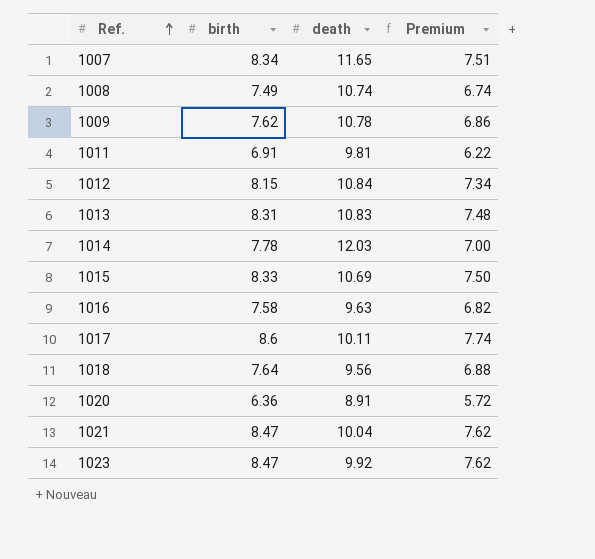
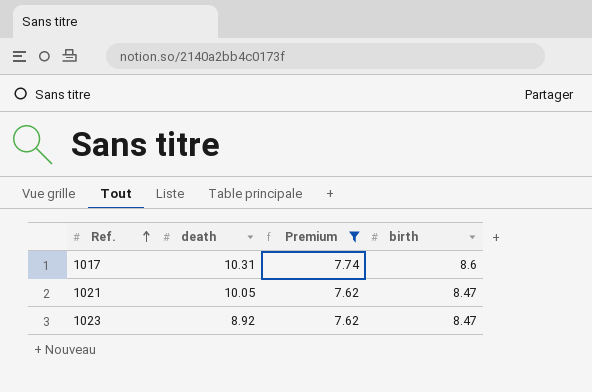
filter: none -> Premium >= 7.62
column birth | position: 2 -> 4
1017 | death: 10.11 -> 10.31
1021 | death: 10.04 -> 10.05
1023 | death: 9.92 -> 8.92

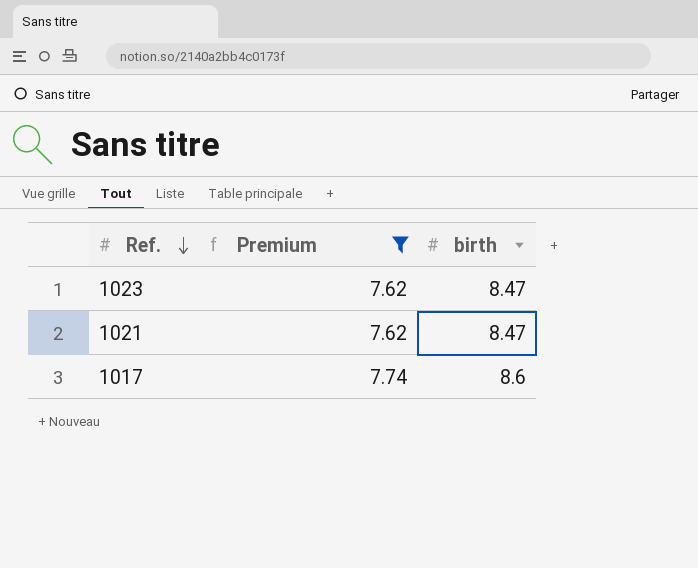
row order: Ref. ascending -> Ref. descending
column death | position: 2 -> none

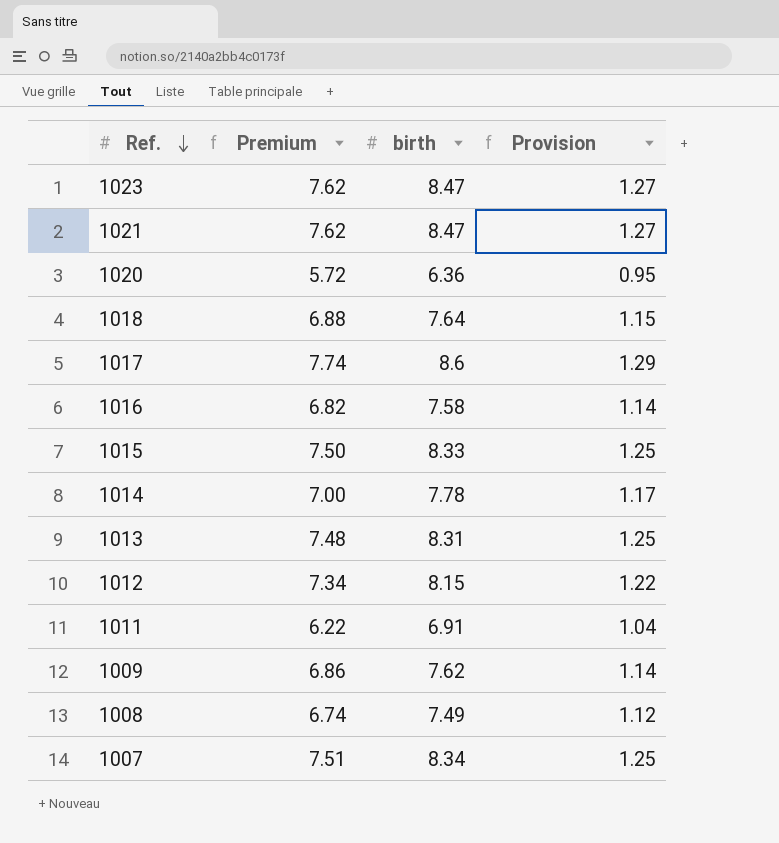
filter: Premium >= 7.62 -> none
column Provision | formula: none -> [birth] * 0.15

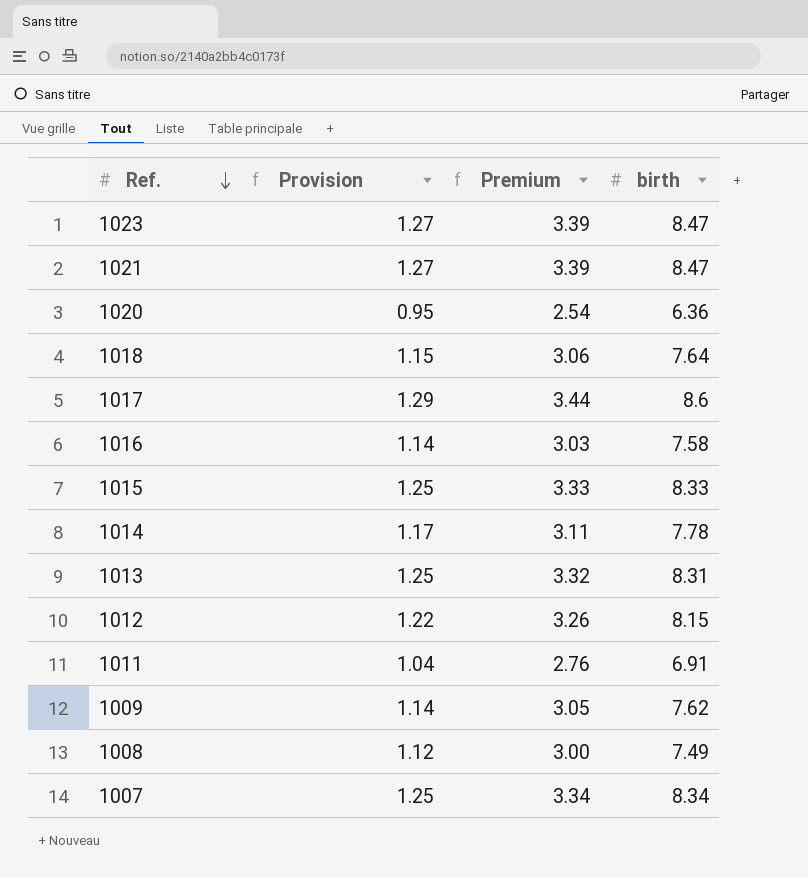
column Provision | position: 4 -> 2
column Premium | formula: [birth] * 0.9 -> [birth] * 0.4

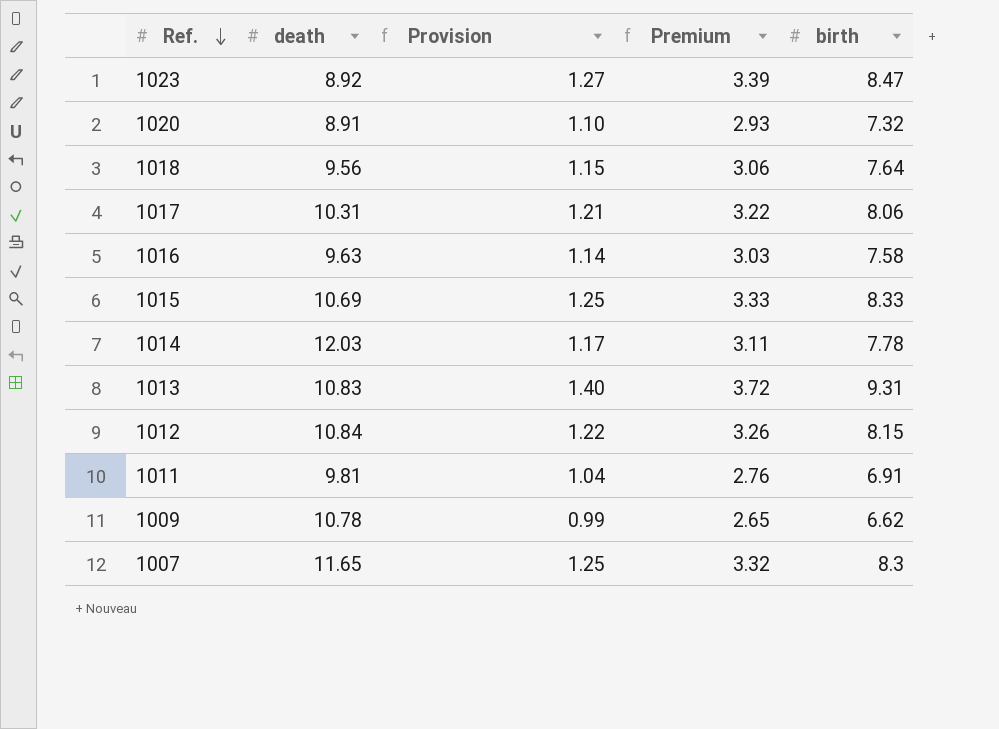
column death | position: none -> 2
row 1021: 1.27 | 3.39 | 8.47 -> none
row 1008: 1.12 | 3.00 | 7.49 -> none
1020 | Provision: 0.95 -> 1.10
1020 | Premium: 2.54 -> 2.93
1020 | birth: 6.36 -> 7.32
1017 | Provision: 1.29 -> 1.21
1017 | Premium: 3.44 -> 3.22
1017 | birth: 8.6 -> 8.06
1013 | Provision: 1.25 -> 1.40
1013 | Premium: 3.32 -> 3.72
1013 | birth: 8.31 -> 9.31
1009 | Provision: 1.14 -> 0.99
1009 | Premium: 3.05 -> 2.65
1009 | birth: 7.62 -> 6.62
1007 | Premium: 3.34 -> 3.32
1007 | birth: 8.34 -> 8.3

